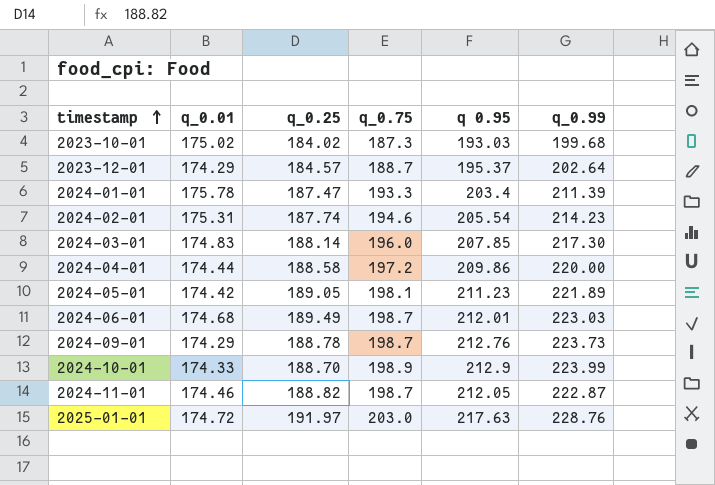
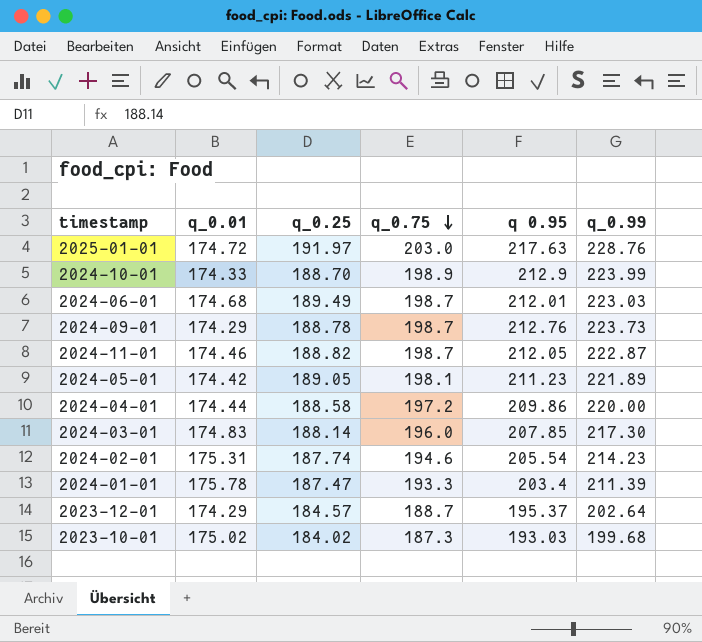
row order: timestamp ascending -> q_0.75 descending

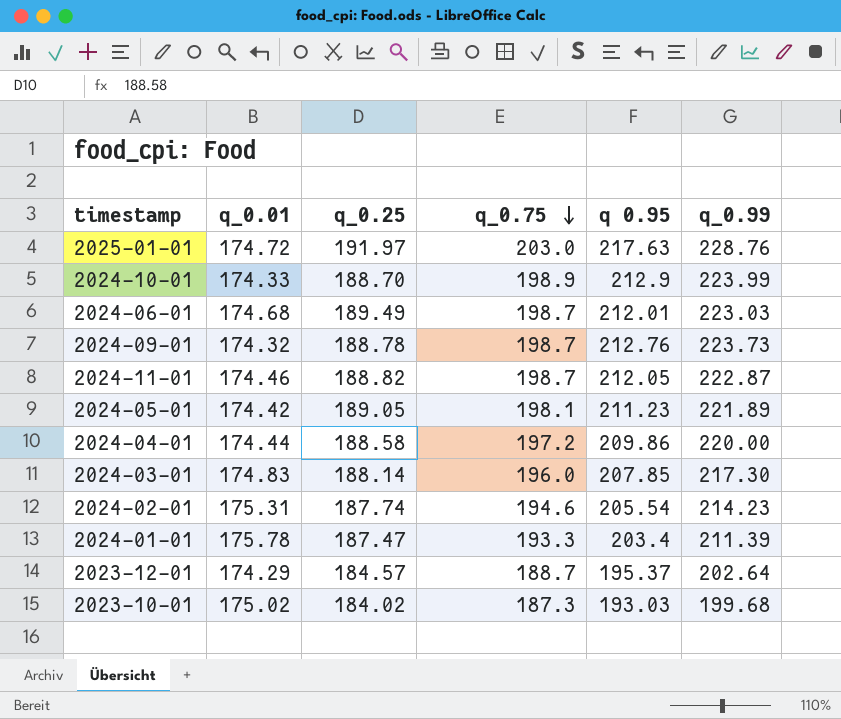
2024-09-01 | q_0.01: 174.29 -> 174.32

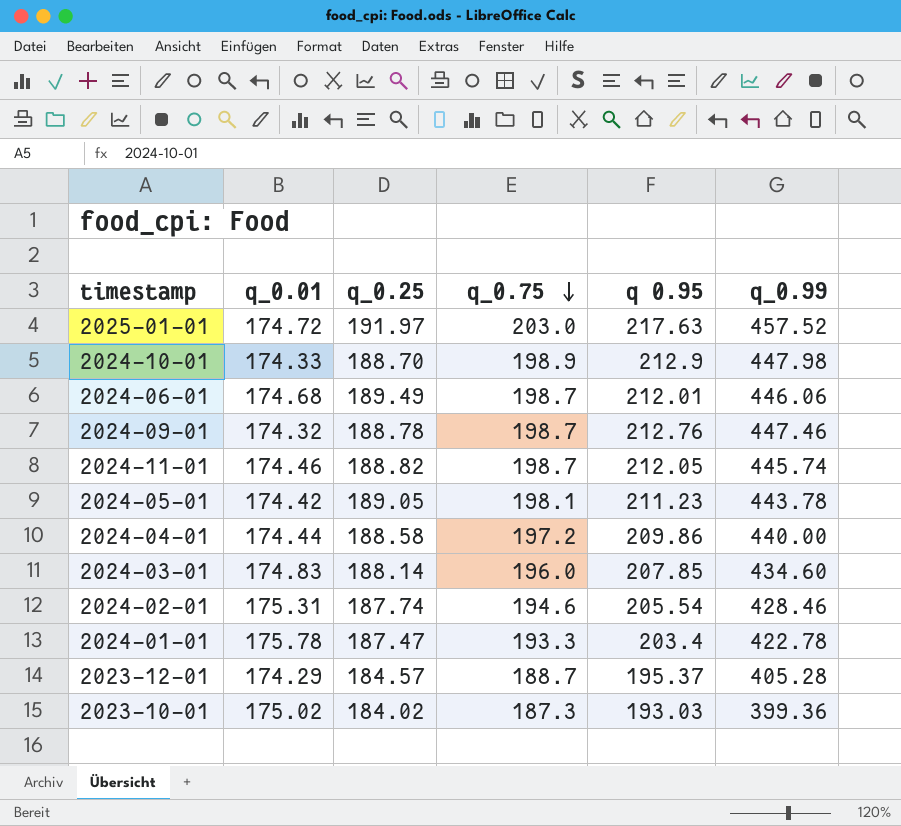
2025-01-01 | q_0.99: 228.76 -> 457.52
2024-10-01 | q_0.99: 223.99 -> 447.98
2024-06-01 | q_0.99: 223.03 -> 446.06
2024-09-01 | q_0.99: 223.73 -> 447.46
2024-11-01 | q_0.99: 222.87 -> 445.74
2024-05-01 | q_0.99: 221.89 -> 443.78
2024-04-01 | q_0.99: 220.00 -> 440.00
2024-03-01 | q_0.99: 217.30 -> 434.60
2024-02-01 | q_0.99: 214.23 -> 428.46
2024-01-01 | q_0.99: 211.39 -> 422.78
2023-12-01 | q_0.99: 202.64 -> 405.28
2023-10-01 | q_0.99: 199.68 -> 399.36

